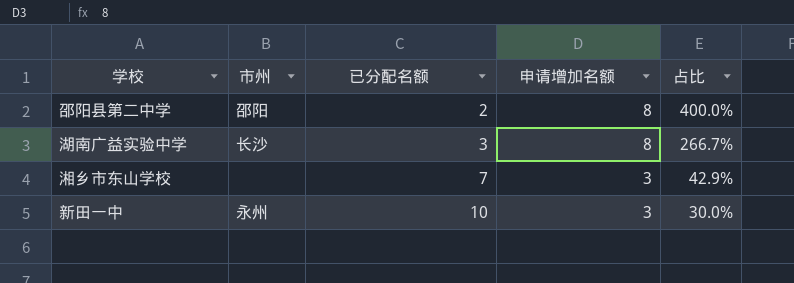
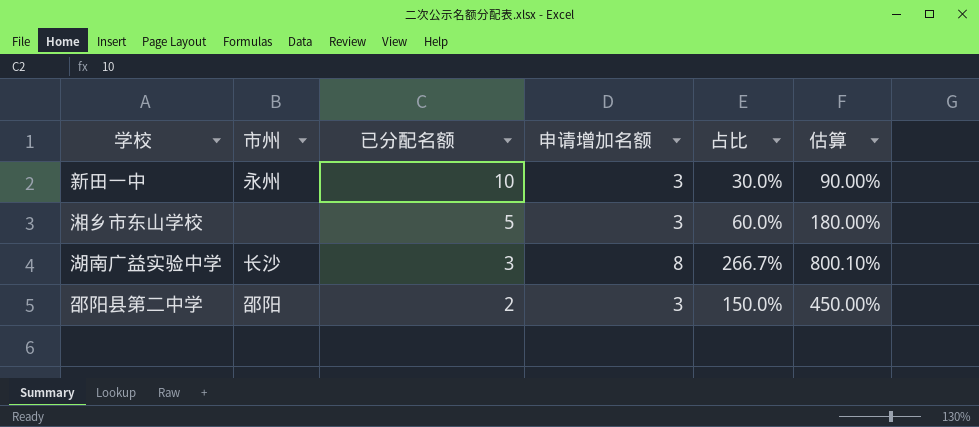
row order: 已分配名额 ascending -> 已分配名额 descending
column 估算 | formula: none -> [占比] * 3
湘乡市东山学校 | 已分配名额: 7 -> 5
湘乡市东山学校 | 占比: 42.9% -> 60.0%
邵阳县第二中学 | 申请增加名额: 8 -> 3
邵阳县第二中学 | 占比: 400.0% -> 150.0%

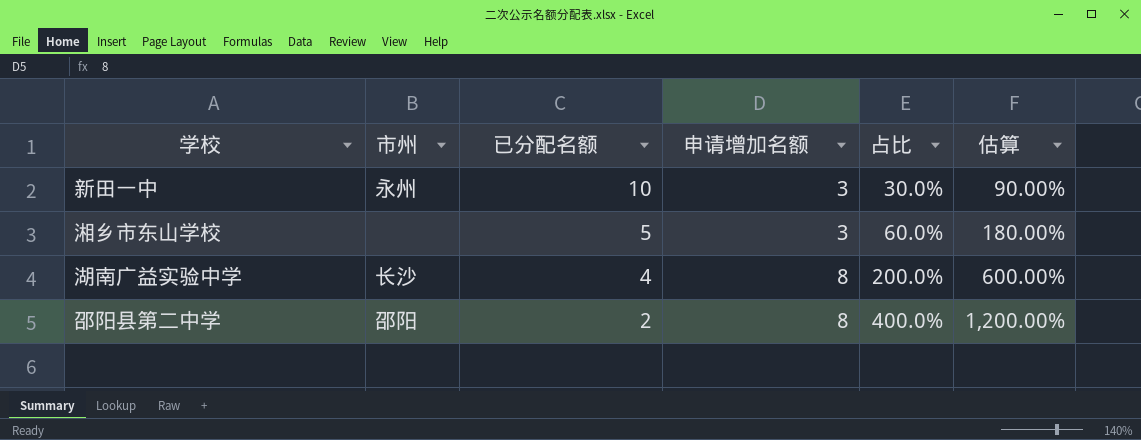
湖南广益实验中学 | 已分配名额: 3 -> 4
湖南广益实验中学 | 占比: 266.7% -> 200.0%
湖南广益实验中学 | 估算: 800.10% -> 600.00%
邵阳县第二中学 | 申请增加名额: 3 -> 8
邵阳县第二中学 | 占比: 150.0% -> 400.0%
邵阳县第二中学 | 估算: 450.00% -> 1,200.00%

